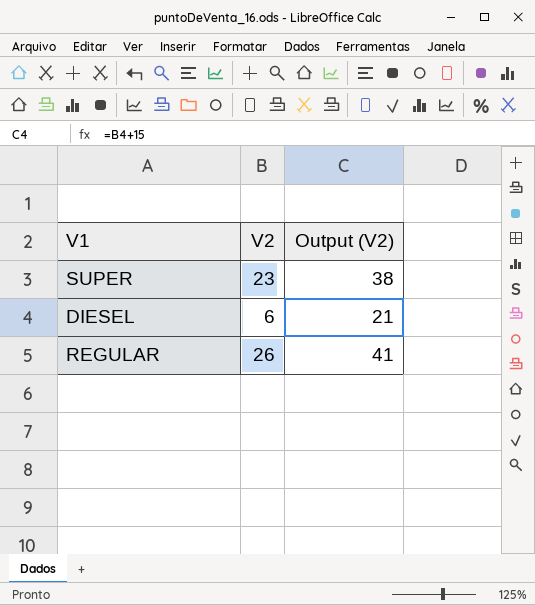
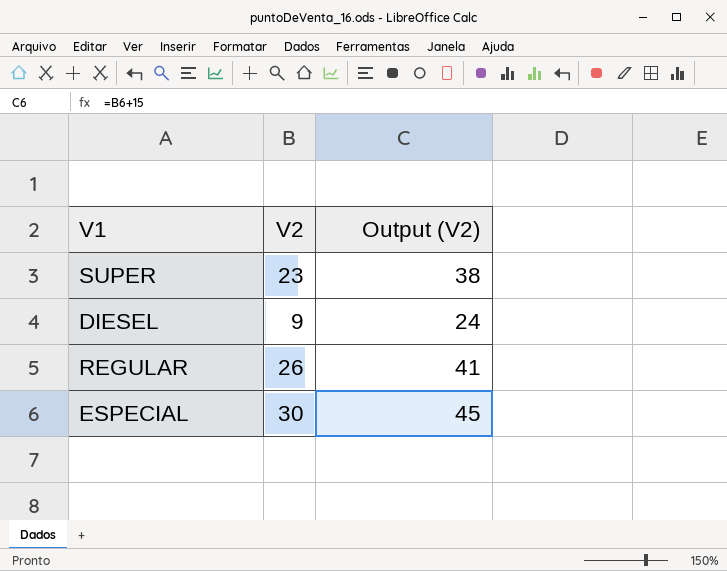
DIESEL | V2: 6 -> 9
DIESEL | Output (V2): 21 -> 24
row ESPECIAL: none -> 30 | 45

